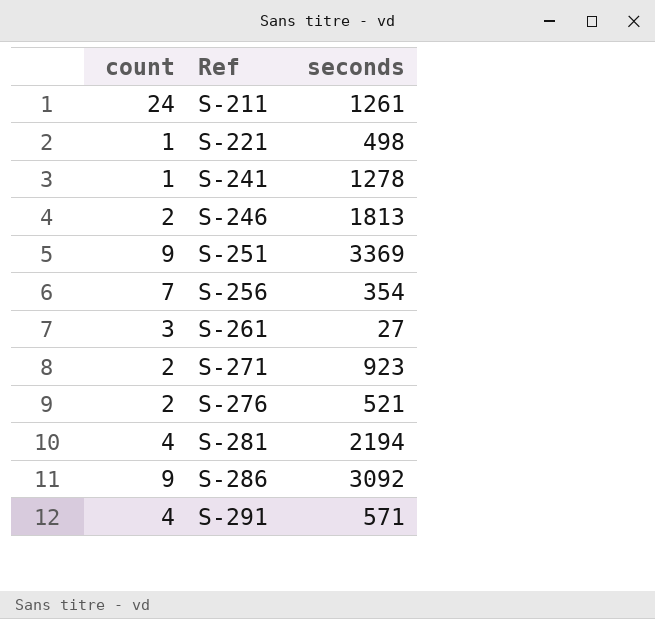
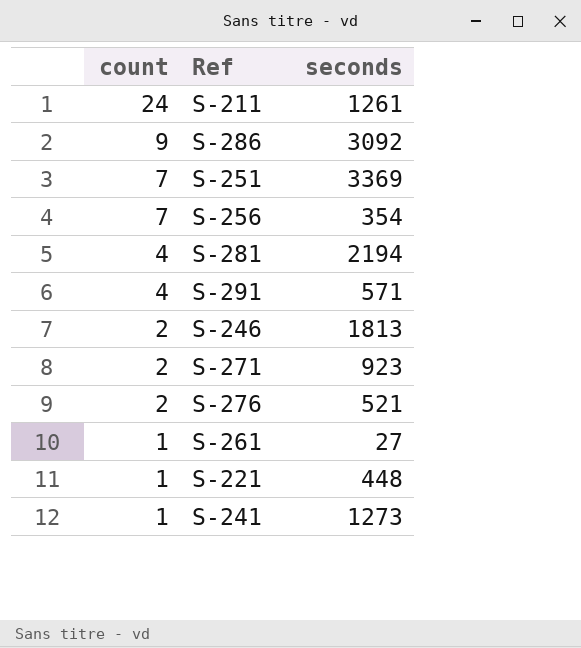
row order: Ref ascending -> count descending
S-251 | count: 9 -> 7
S-261 | count: 3 -> 1
S-221 | seconds: 498 -> 448
S-241 | seconds: 1278 -> 1273

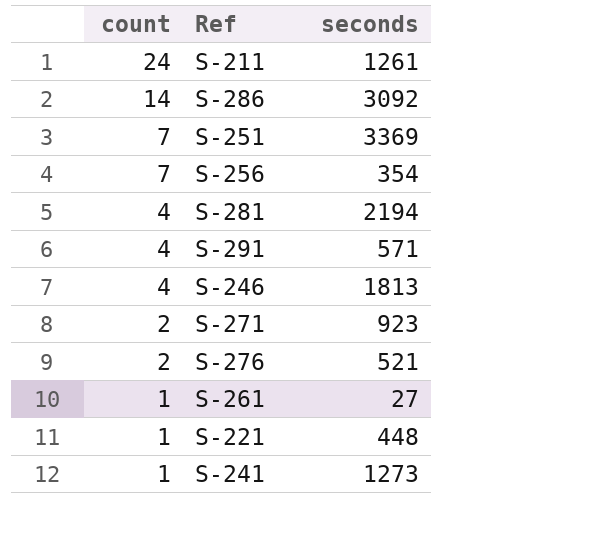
S-286 | count: 9 -> 14
S-246 | count: 2 -> 4

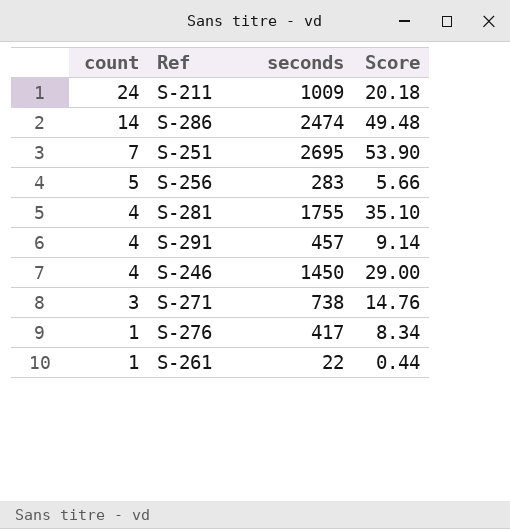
column Score | formula: none -> [seconds] * 0.02
row S-221: 1 | 448 -> none
row S-241: 1 | 1273 -> none
S-211 | seconds: 1261 -> 1009
S-286 | seconds: 3092 -> 2474
S-251 | seconds: 3369 -> 2695
S-256 | count: 7 -> 5
S-256 | seconds: 354 -> 283
S-281 | seconds: 2194 -> 1755
S-291 | seconds: 571 -> 457
S-246 | seconds: 1813 -> 1450
S-271 | count: 2 -> 3
S-271 | seconds: 923 -> 738
S-276 | count: 2 -> 1
S-276 | seconds: 521 -> 417
S-261 | seconds: 27 -> 22

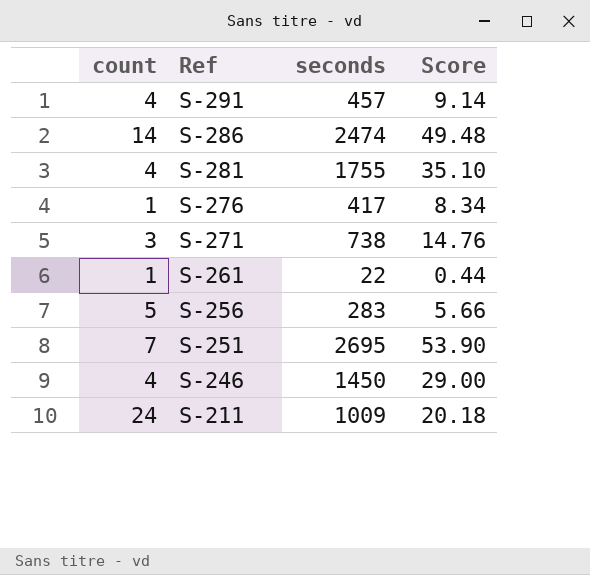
row order: count descending -> Ref descending

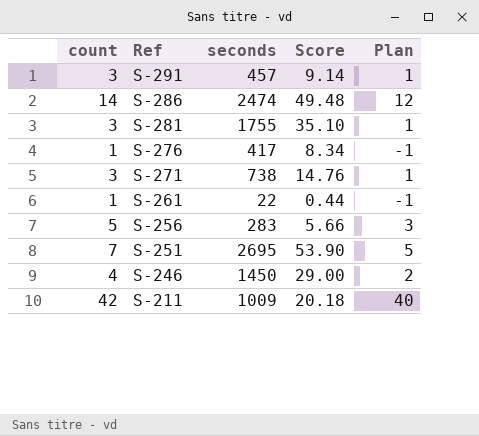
column Plan | formula: none -> [count] - 2
S-291 | count: 4 -> 3
S-281 | count: 4 -> 3
S-211 | count: 24 -> 42

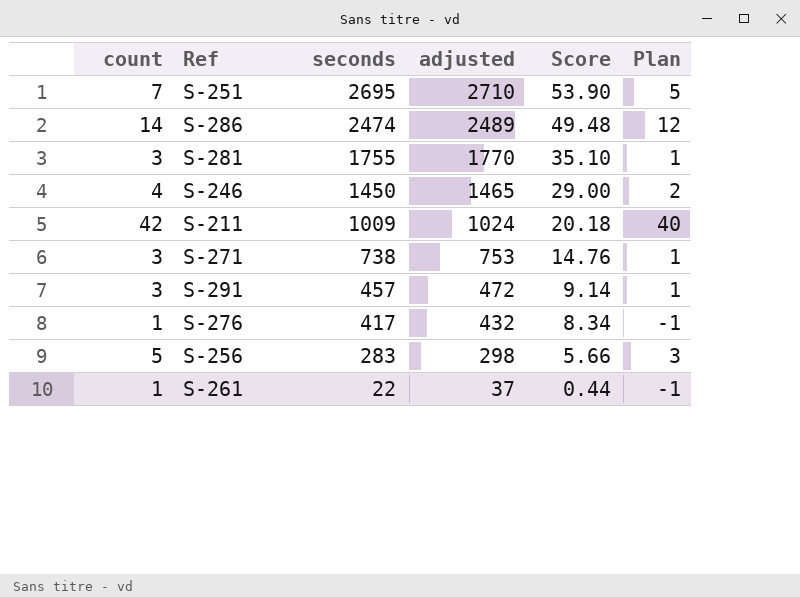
row order: Ref descending -> seconds descending
column adjusted | formula: none -> [seconds] + 15

